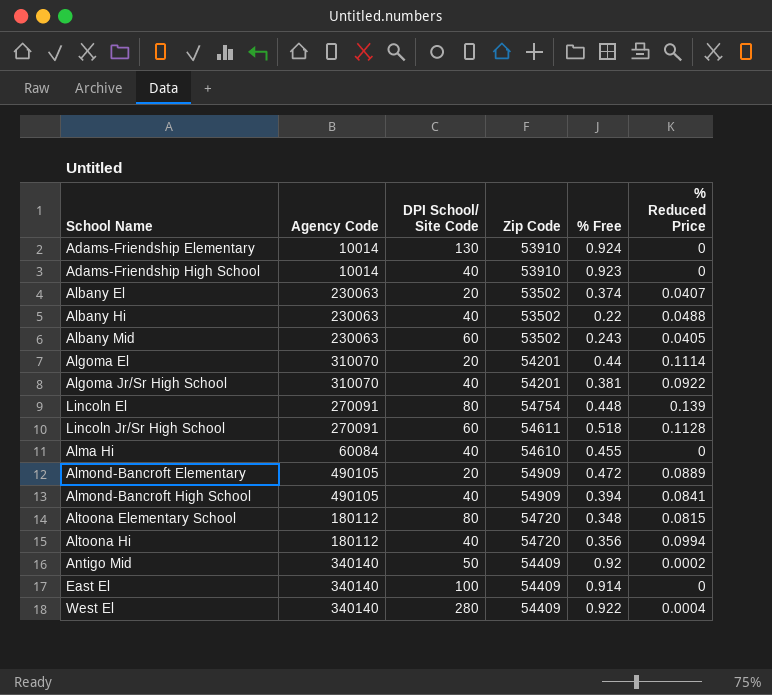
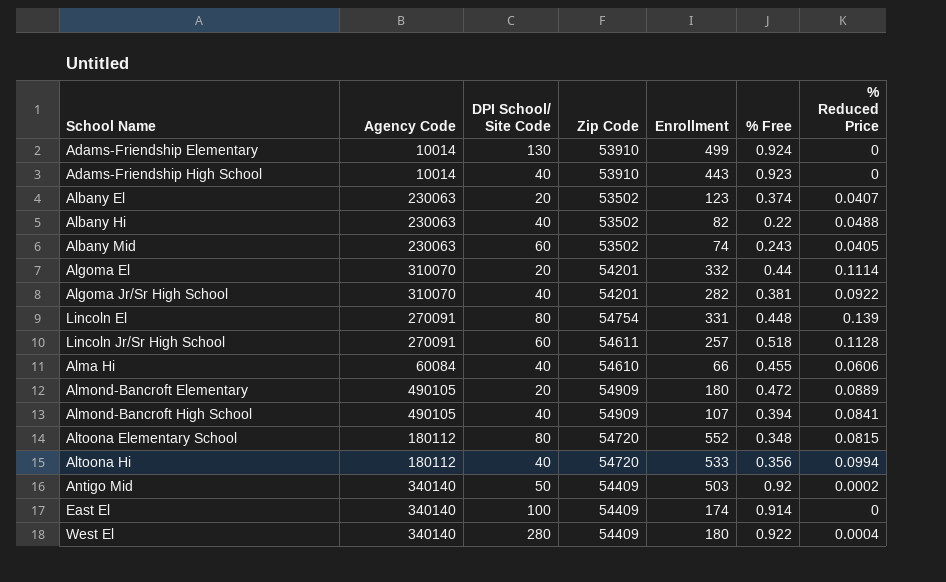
column Enrollment | position: none -> 5
Alma Hi | % Reduced Price: 0 -> 0.0606

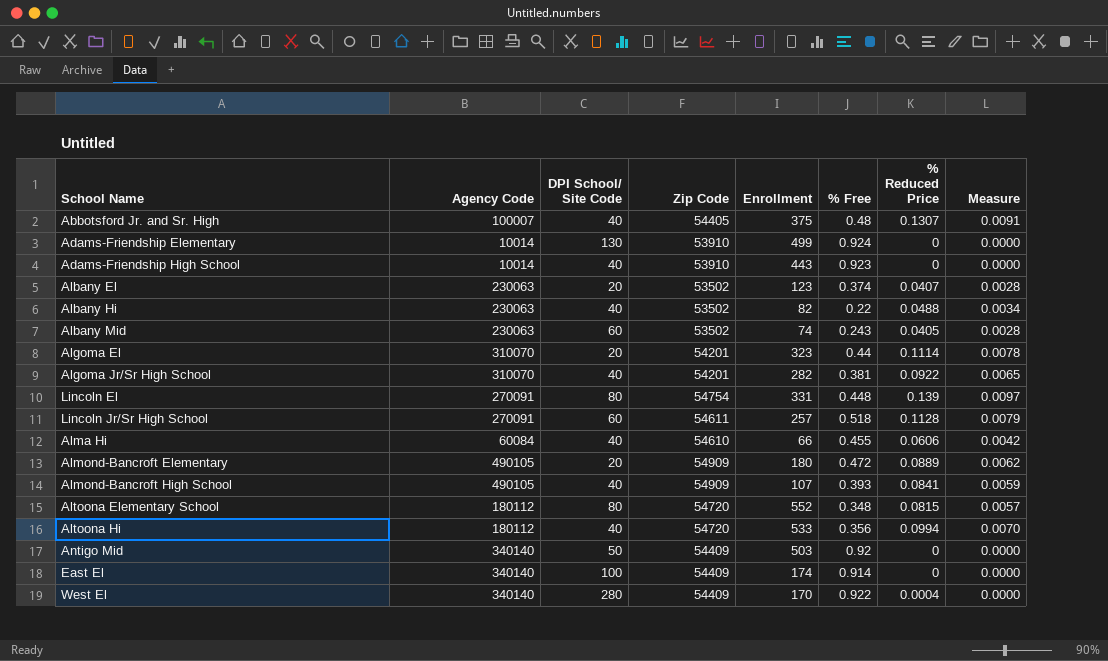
column Measure | formula: none -> [% Reduced Price] * 0.07
row Abbotsford Jr. and Sr. High: none -> 100007 | 40 | 54405 | 375 | 0.48 | 0.1307 | 0.0091
Algoma El | Enrollment: 332 -> 323
Almond-Bancroft High School | % Free: 0.394 -> 0.393
Antigo Mid | % Reduced Price: 0.0002 -> 0
West El | Enrollment: 180 -> 170

